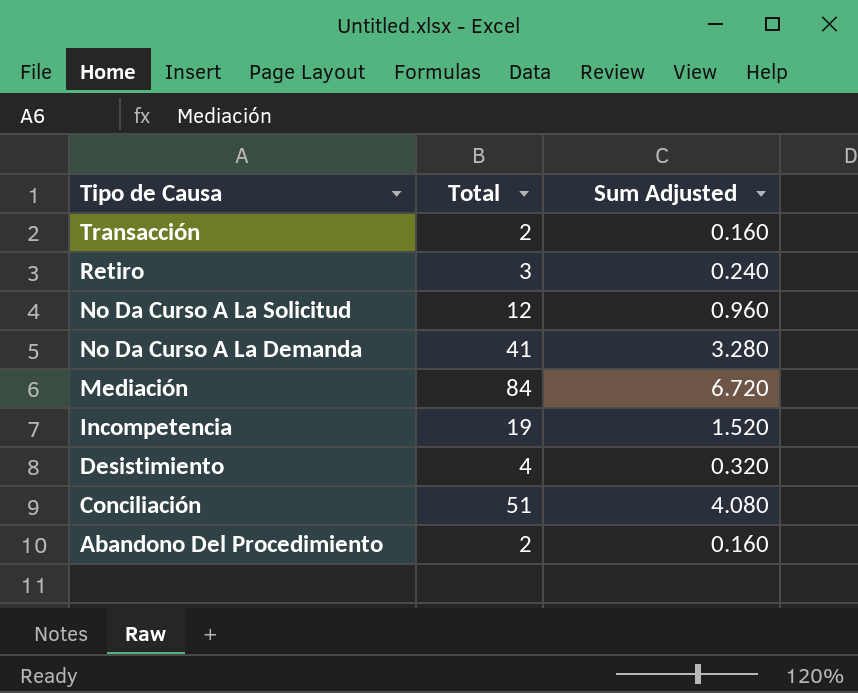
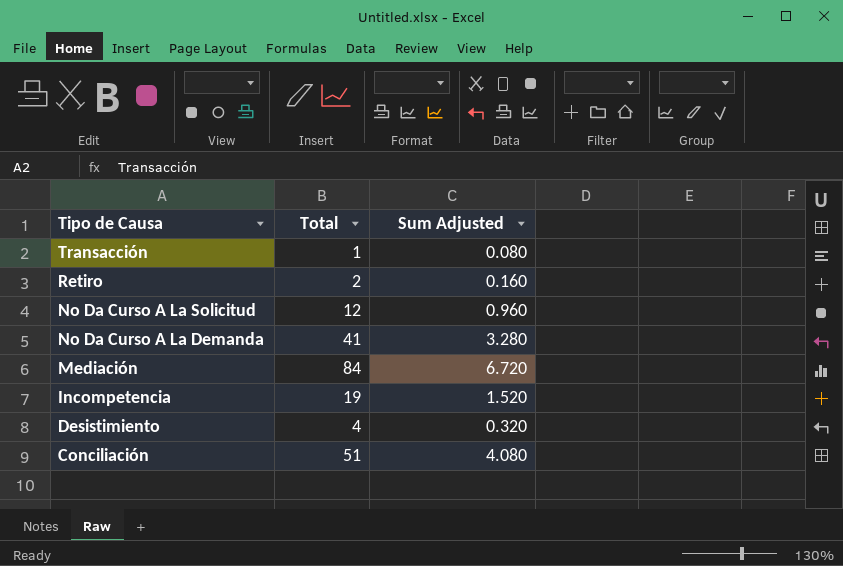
row Abandono Del Procedimiento: 2 | 0.160 -> none
Transacción | Total: 2 -> 1
Transacción | Sum Adjusted: 0.160 -> 0.080
Retiro | Total: 3 -> 2
Retiro | Sum Adjusted: 0.240 -> 0.160

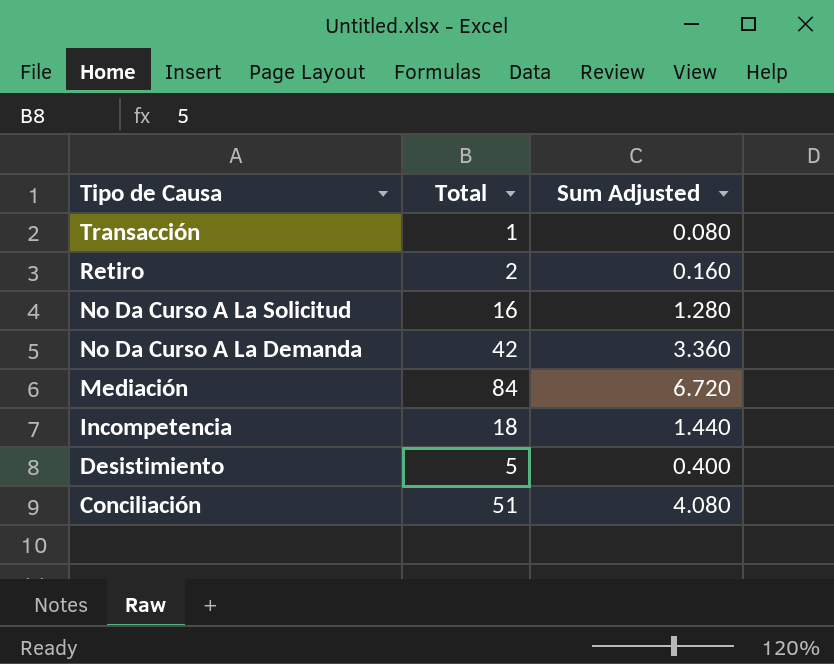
No Da Curso A La Solicitud | Total: 12 -> 16
No Da Curso A La Solicitud | Sum Adjusted: 0.960 -> 1.280
No Da Curso A La Demanda | Total: 41 -> 42
No Da Curso A La Demanda | Sum Adjusted: 3.280 -> 3.360
Incompetencia | Total: 19 -> 18
Incompetencia | Sum Adjusted: 1.520 -> 1.440
Desistimiento | Total: 4 -> 5
Desistimiento | Sum Adjusted: 0.320 -> 0.400

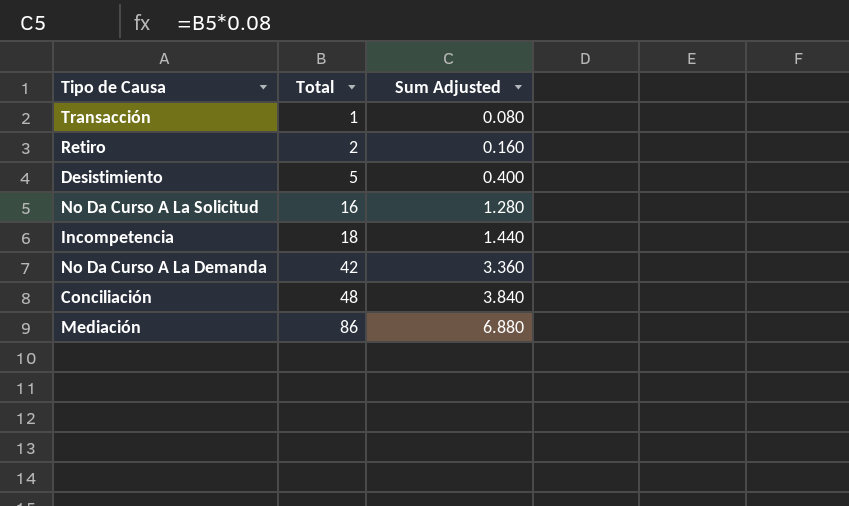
row order: Tipo de Causa descending -> Total ascending
Conciliación | Total: 51 -> 48
Conciliación | Sum Adjusted: 4.080 -> 3.840
Mediación | Total: 84 -> 86
Mediación | Sum Adjusted: 6.720 -> 6.880

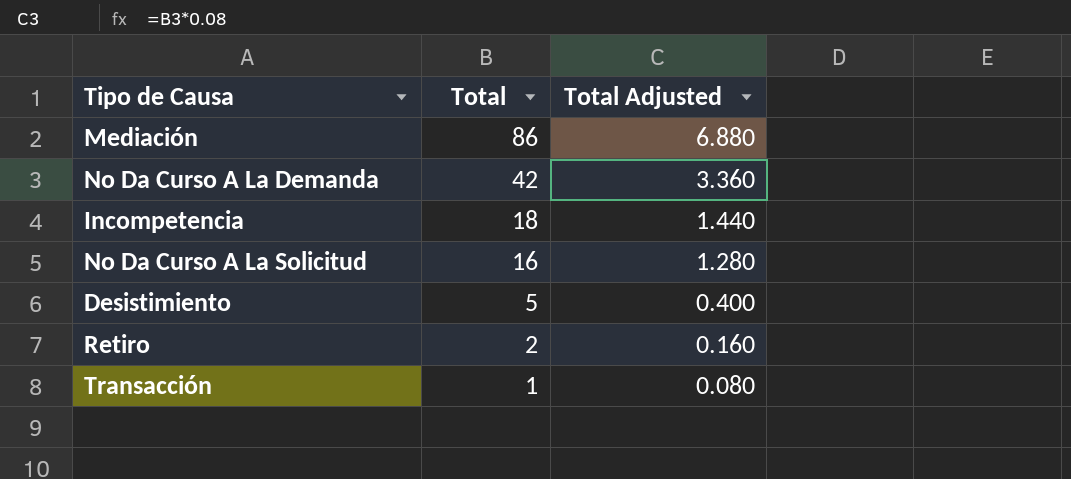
row order: Total ascending -> Total descending
column name: Sum Adjusted -> Total Adjusted
row Conciliación: 48 | 3.840 -> none

